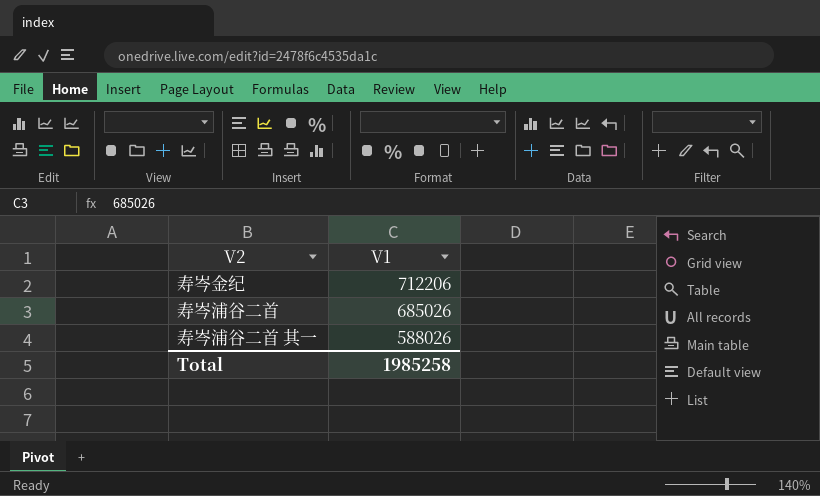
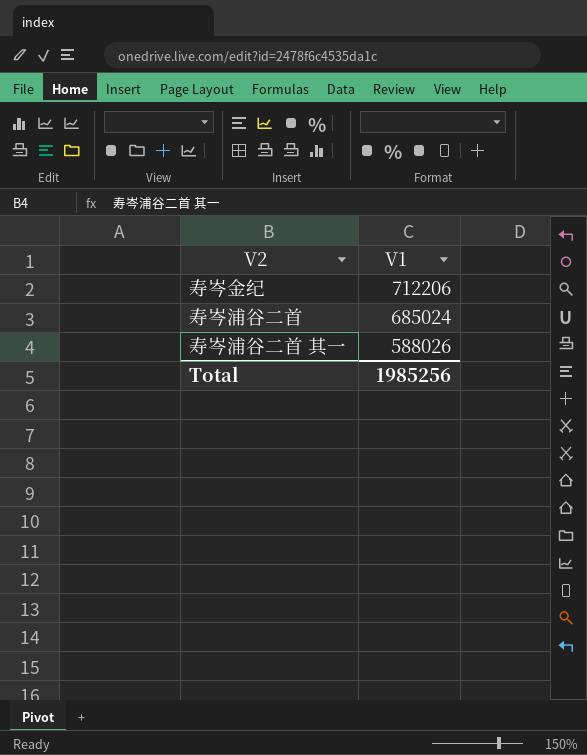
寿岑浦谷二首 | V1: 685026 -> 685024
Total | V1: 1985258 -> 1985256

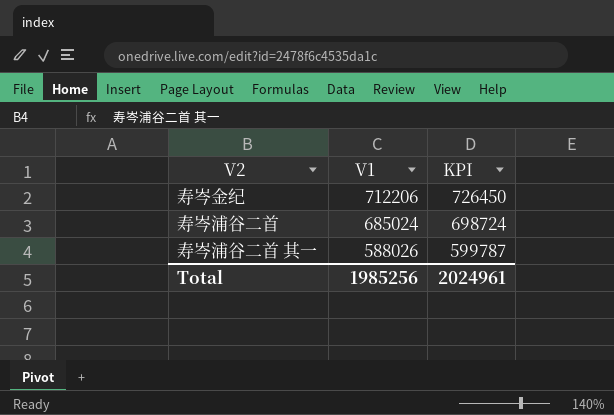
column KPI | formula: none -> [V1] * 1.02

